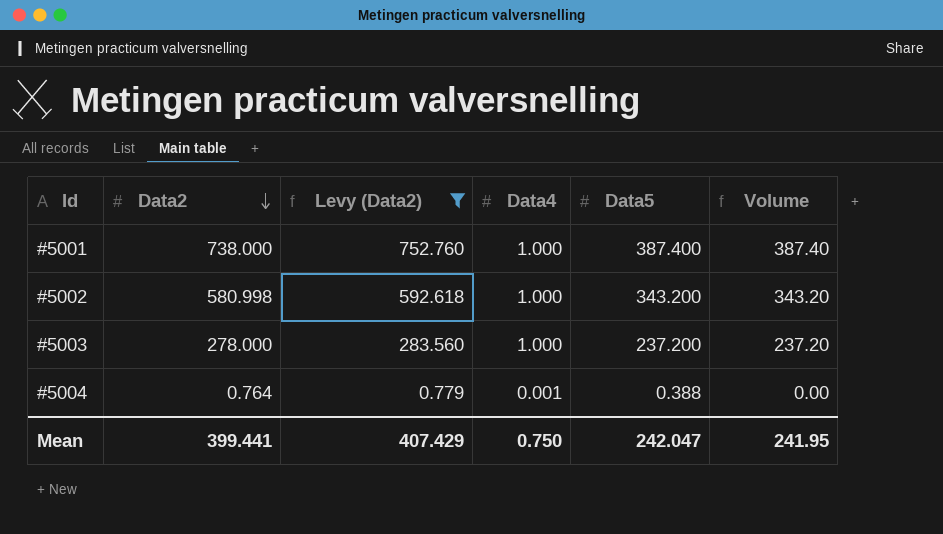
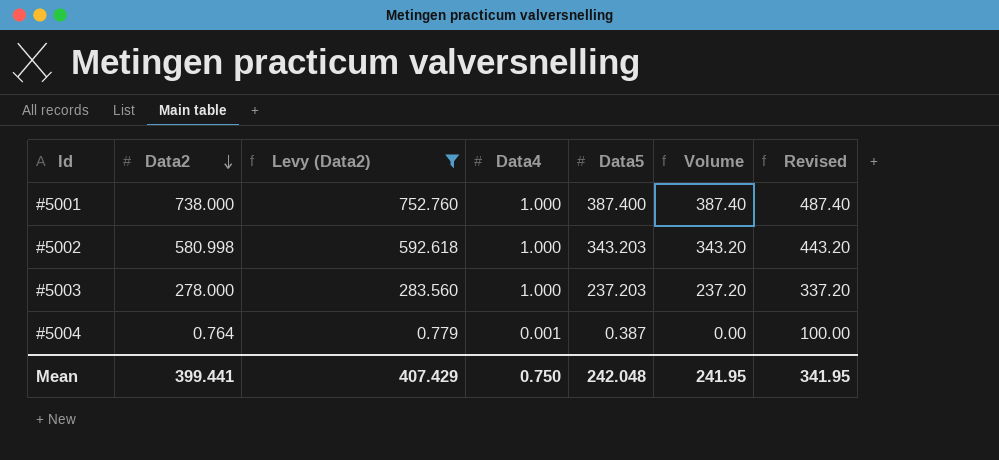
column Revised | formula: none -> [Volume] + 100
#5002 | Data5: 343.200 -> 343.203
#5003 | Data5: 237.200 -> 237.203
#5004 | Data5: 0.388 -> 0.387
Mean | Data5: 242.047 -> 242.048

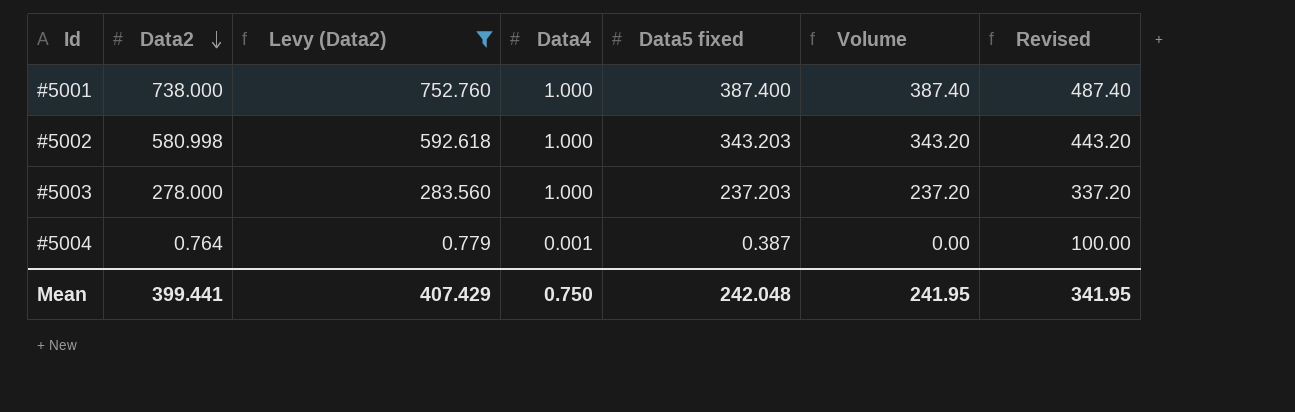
column name: Data5 -> Data5 fixed

